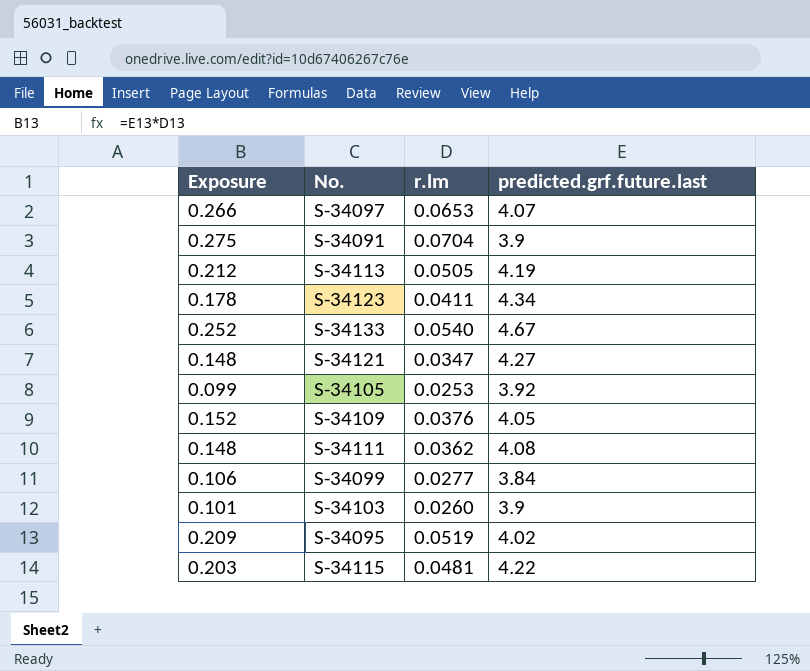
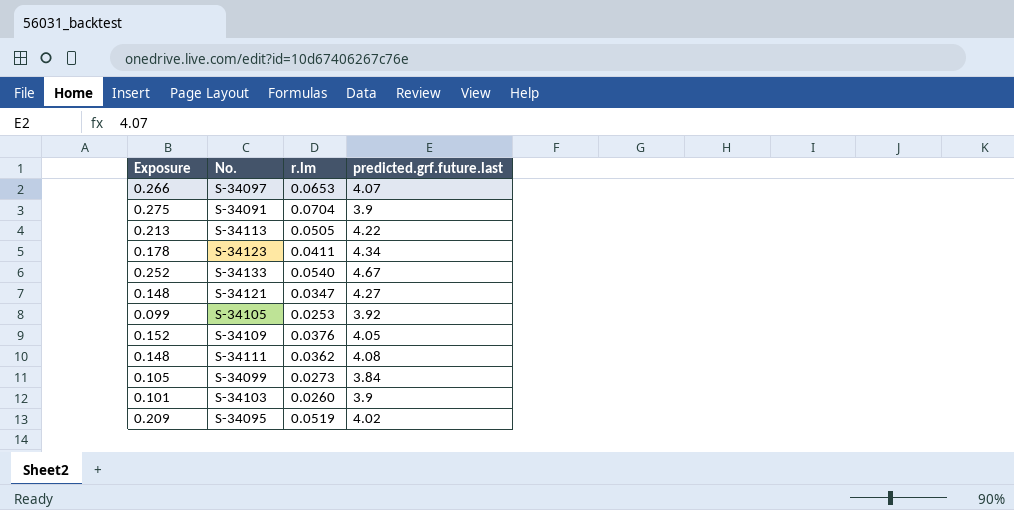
row S-34115: 0.203 | 0.0481 | 4.22 -> none
S-34113 | Exposure: 0.212 -> 0.213
S-34113 | predicted.grf.future.last: 4.19 -> 4.22
S-34099 | Exposure: 0.106 -> 0.105
S-34099 | r.lm: 0.0277 -> 0.0273

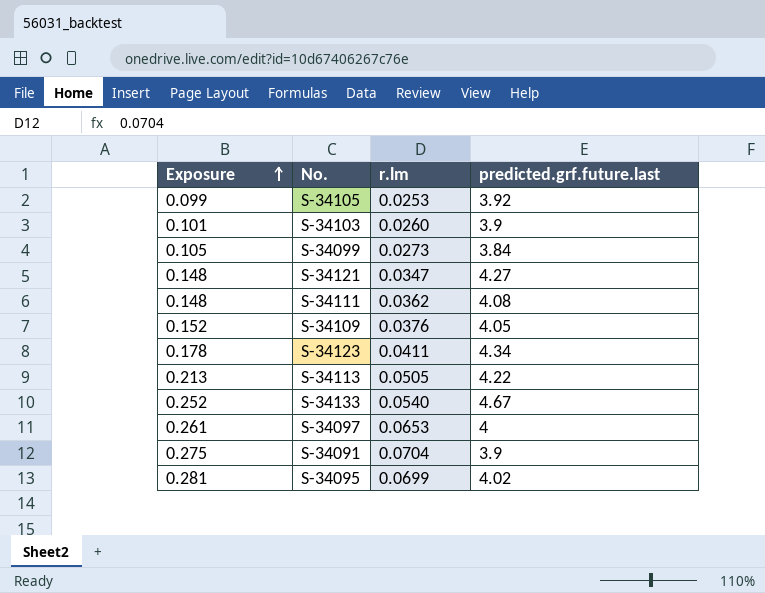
row order: none -> Exposure ascending
S-34097 | Exposure: 0.266 -> 0.261
S-34097 | predicted.grf.future.last: 4.07 -> 4
S-34095 | Exposure: 0.209 -> 0.281
S-34095 | r.lm: 0.0519 -> 0.0699

